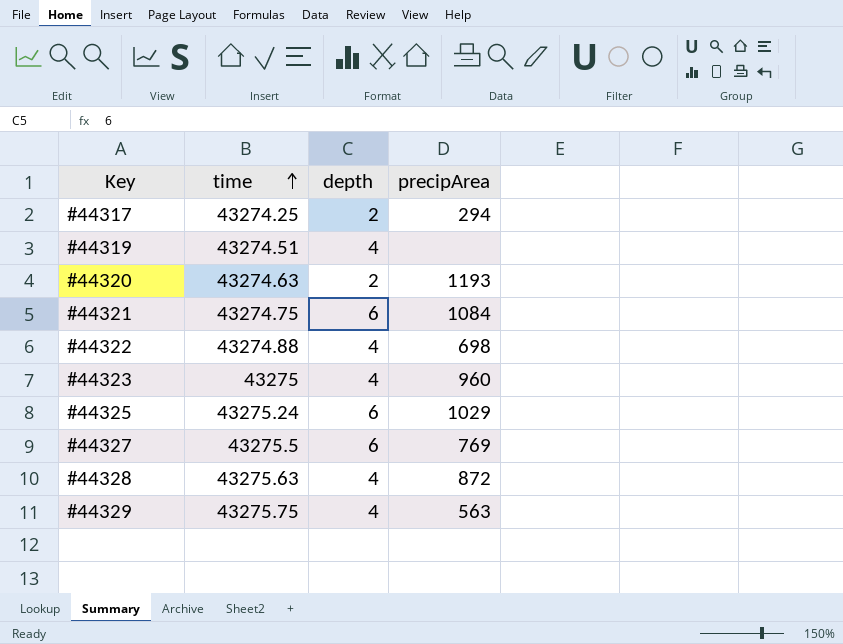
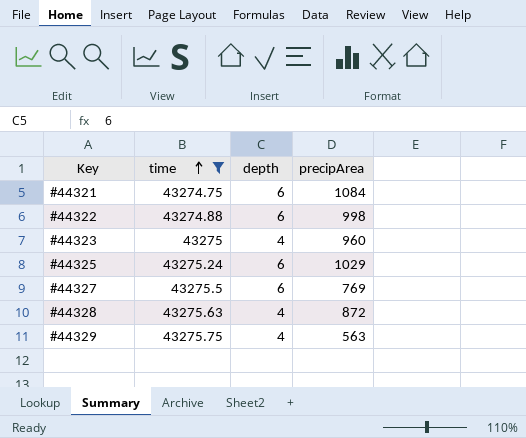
filter: none -> time >= 43274.75
#44322 | depth: 4 -> 6
#44322 | precipArea: 698 -> 998

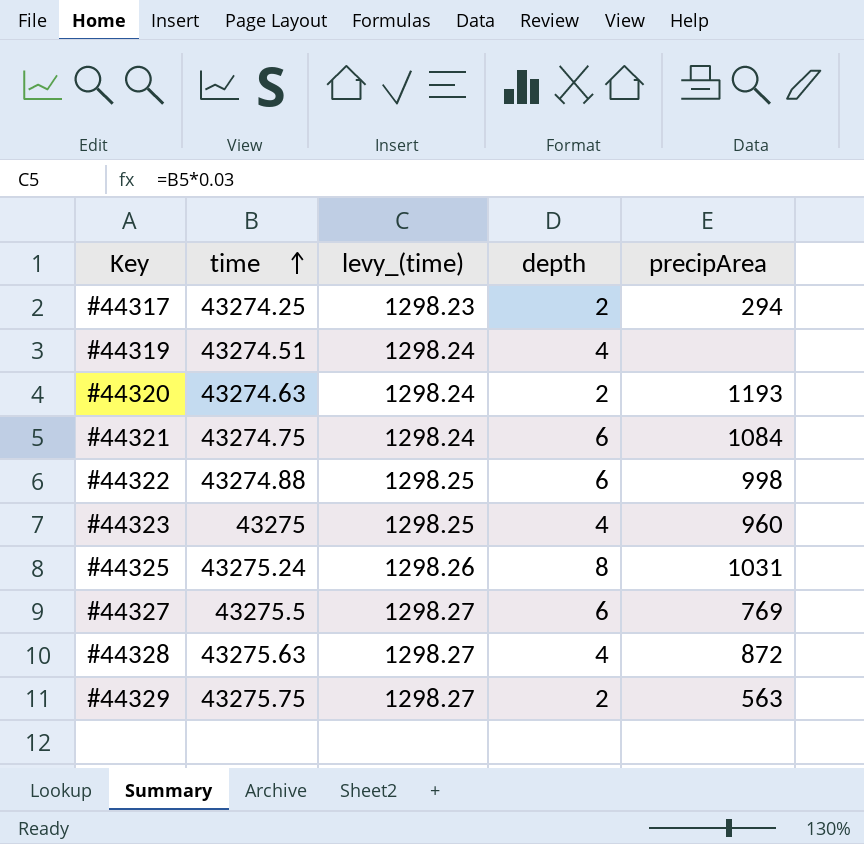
filter: time >= 43274.75 -> none
column levy_(time) | formula: none -> [time] * 0.03
#44325 | depth: 6 -> 8
#44325 | precipArea: 1029 -> 1031
#44329 | depth: 4 -> 2

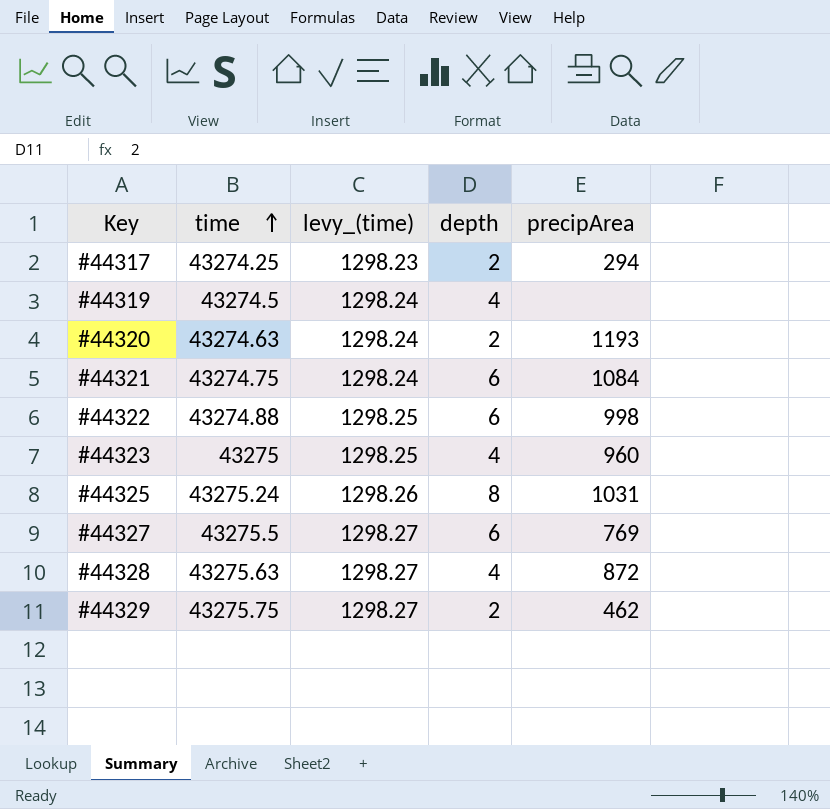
#44319 | time: 43274.51 -> 43274.5
#44329 | precipArea: 563 -> 462

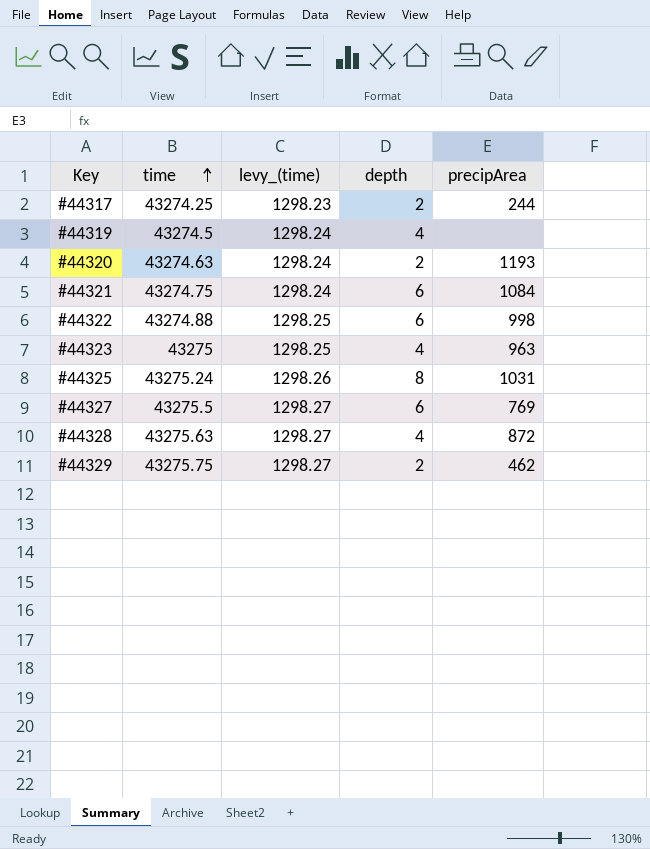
#44317 | precipArea: 294 -> 244
#44323 | precipArea: 960 -> 963

